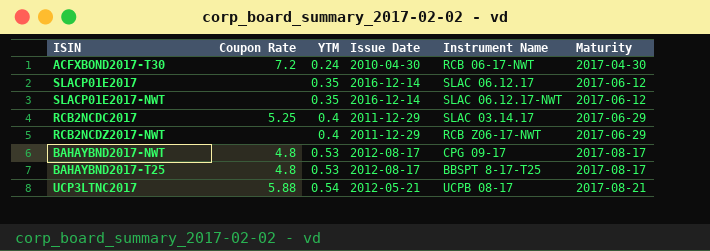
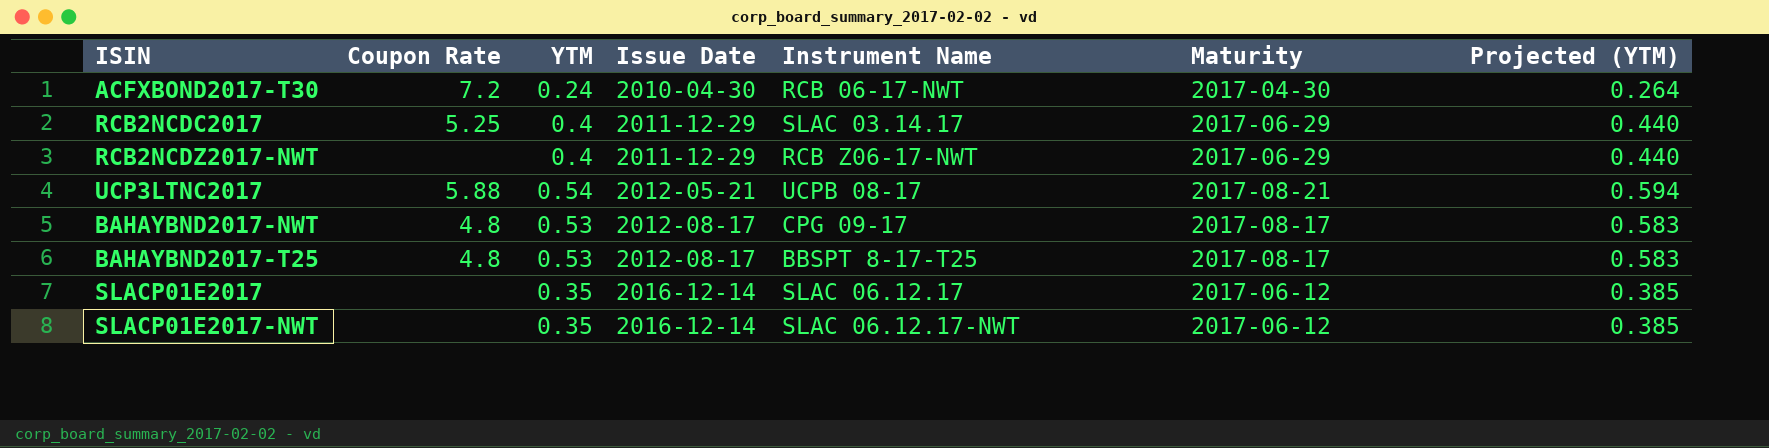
row order: YTM ascending -> Issue Date ascending
column Projected (YTM) | formula: none -> [YTM] * 1.1

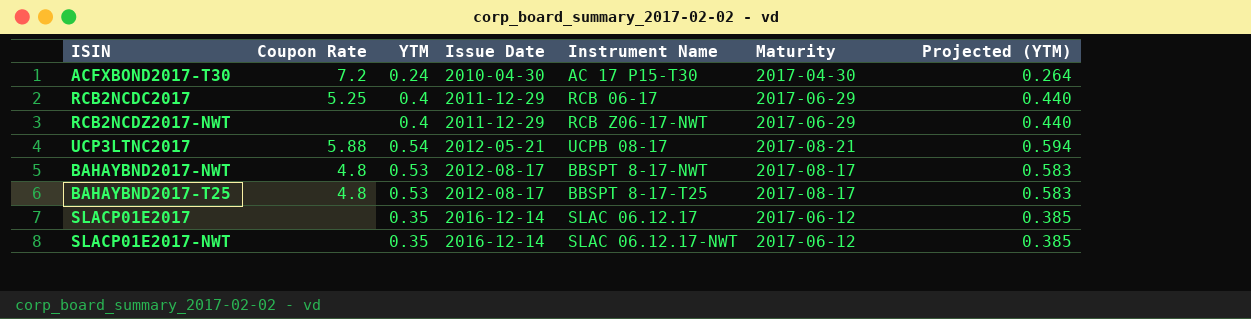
ACFXBOND2017-T30 | Instrument Name: RCB 06-17-NWT -> AC 17 P15-T30
RCB2NCDC2017 | Instrument Name: SLAC 03.14.17 -> RCB 06-17
BAHAYBND2017-NWT | Instrument Name: CPG 09-17 -> BBSPT 8-17-NWT

